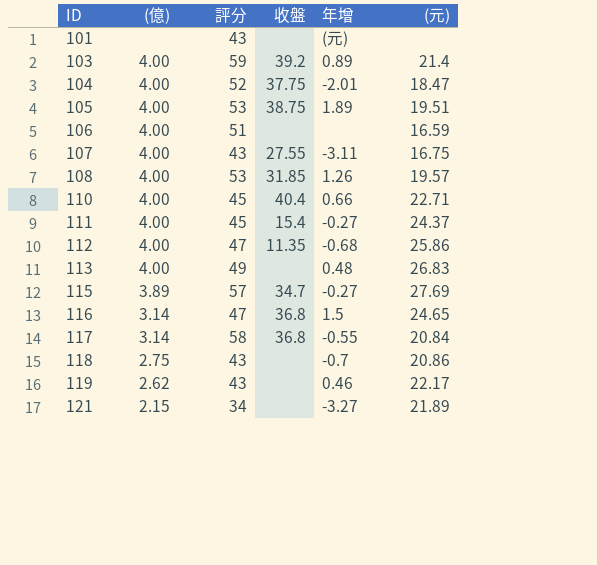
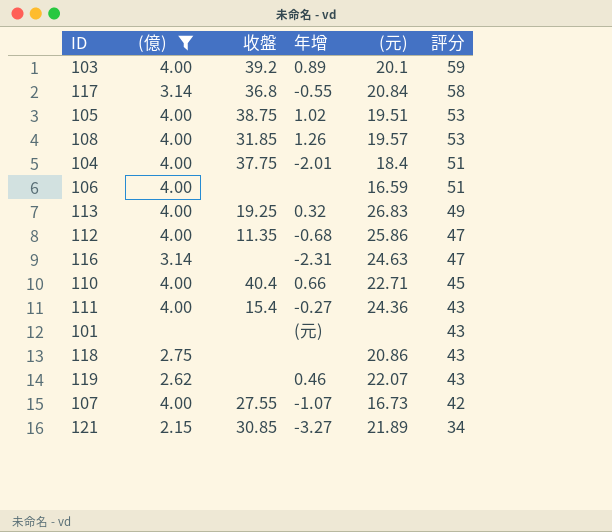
filter: none -> (億) != 3.89
row order: ID ascending -> 評分 descending
column 評分 | position: 3 -> 6
103 | (元): 21.4 -> 20.1
105 | 年增: 1.89 -> 1.02
104 | (元): 18.47 -> 18.4
104 | 評分: 52 -> 51
113 | 收盤: none -> 19.25
113 | 年增: 0.48 -> 0.32
116 | 收盤: 36.8 -> none
116 | 年增: 1.5 -> -2.31
116 | (元): 24.65 -> 24.63
111 | (元): 24.37 -> 24.36
111 | 評分: 45 -> 43
118 | 年增: -0.7 -> none
119 | (元): 22.17 -> 22.07
107 | 年增: -3.11 -> -1.07
107 | (元): 16.75 -> 16.73
107 | 評分: 43 -> 42
121 | 收盤: none -> 30.85

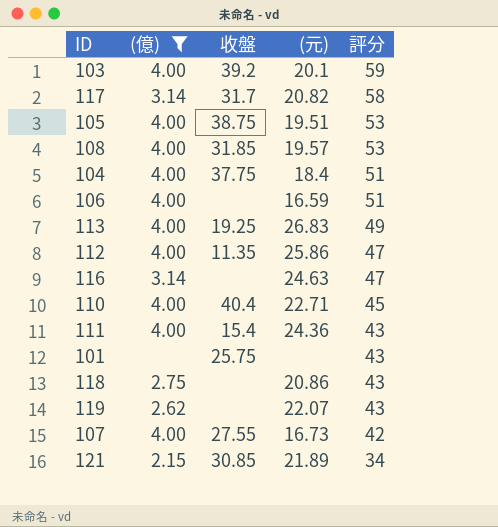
column 年增 | position: 4 -> none
117 | 收盤: 36.8 -> 31.7
117 | (元): 20.84 -> 20.82
101 | 收盤: none -> 25.75

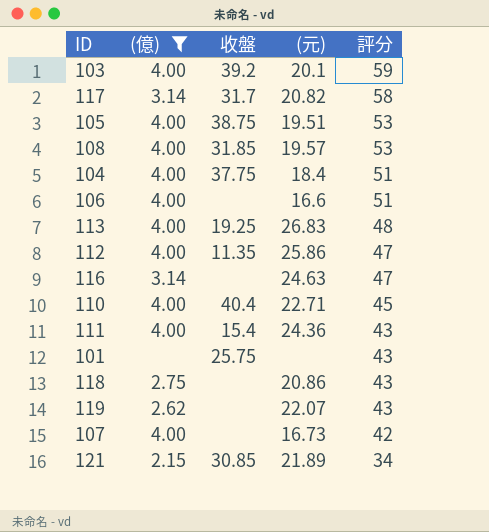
106 | (元): 16.59 -> 16.6
113 | 評分: 49 -> 48
107 | 收盤: 27.55 -> none

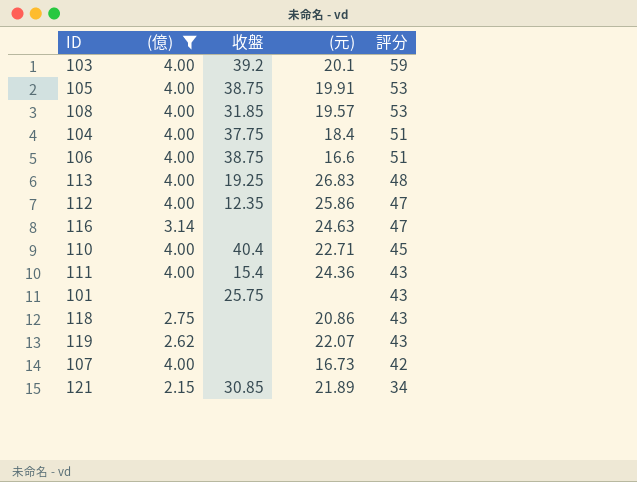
row 117: 3.14 | 31.7 | 20.82 | 58 -> none
105 | (元): 19.51 -> 19.91
106 | 收盤: none -> 38.75
112 | 收盤: 11.35 -> 12.35

